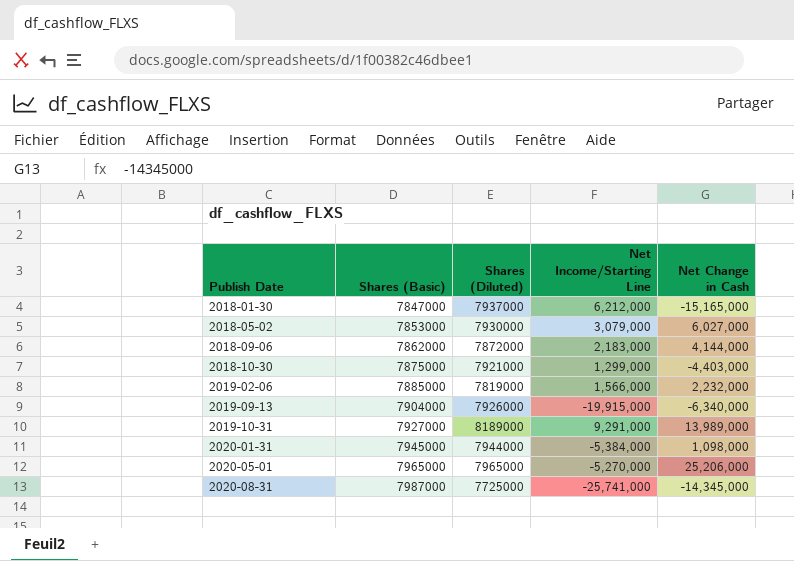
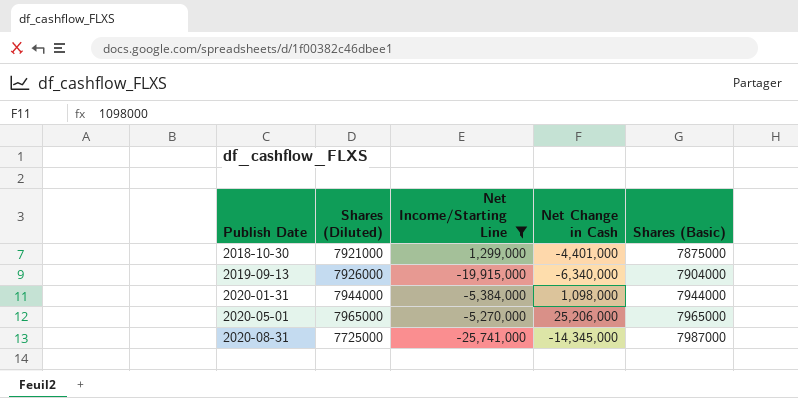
filter: none -> Net Income/Starting Line <= 1,299,000
column Shares (Basic) | position: 2 -> 5
2018-10-30 | Net Change in Cash: -4,403,000 -> -4,401,000
2020-01-31 | Shares (Basic): 7945000 -> 7944000

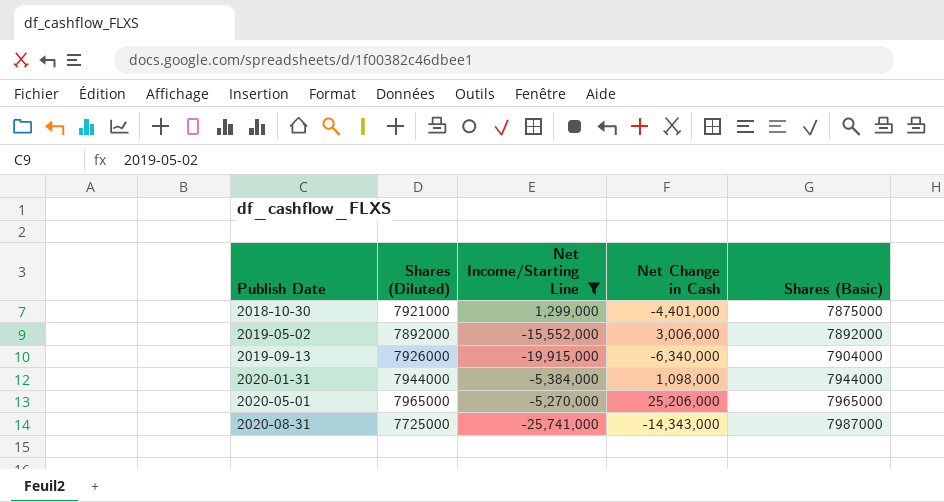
row 2019-05-02: none -> 7892000 | -15,552,000 | 3,006,000 | 7892000
2020-08-31 | Net Change in Cash: -14,345,000 -> -14,343,000

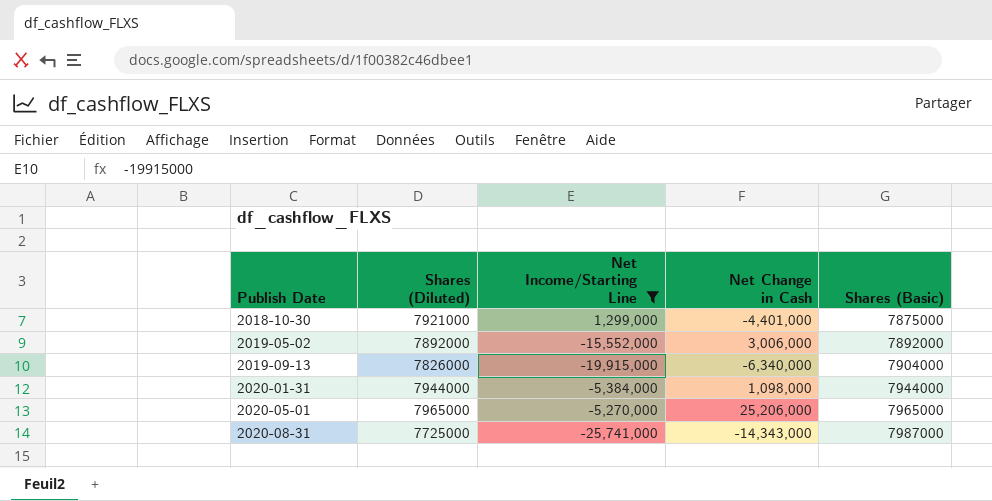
2019-09-13 | Shares (Diluted): 7926000 -> 7826000

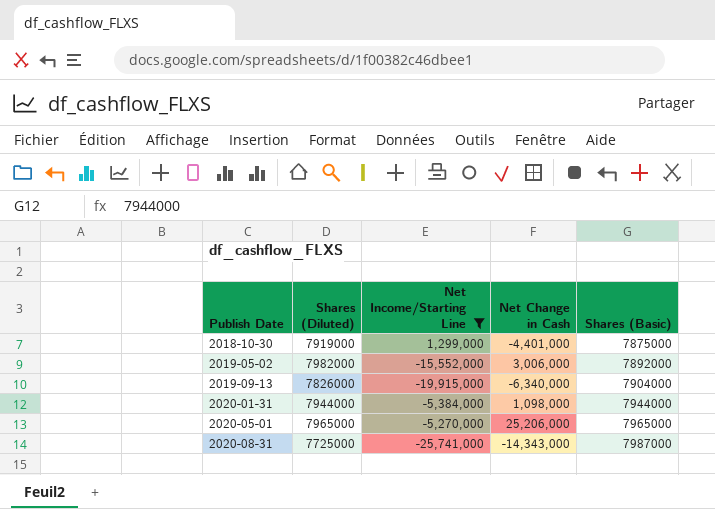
2018-10-30 | Shares (Diluted): 7921000 -> 7919000
2019-05-02 | Shares (Diluted): 7892000 -> 7982000

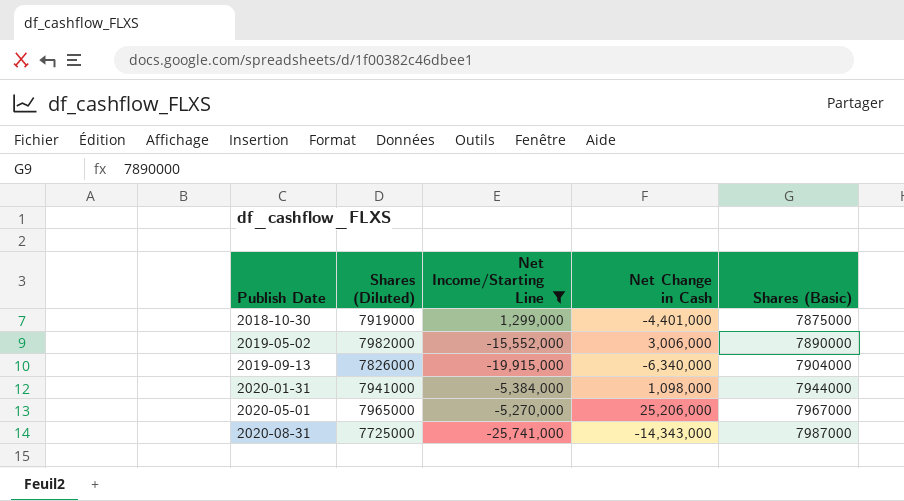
2019-05-02 | Shares (Basic): 7892000 -> 7890000
2020-01-31 | Shares (Diluted): 7944000 -> 7941000
2020-05-01 | Shares (Basic): 7965000 -> 7967000

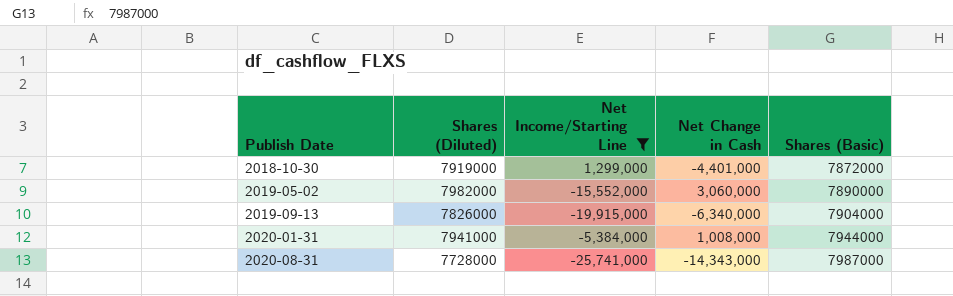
row 2020-05-01: 7965000 | -5,270,000 | 25,206,000 | 7967000 -> none
2018-10-30 | Shares (Basic): 7875000 -> 7872000
2019-05-02 | Net Change in Cash: 3,006,000 -> 3,060,000
2020-01-31 | Net Change in Cash: 1,098,000 -> 1,008,000
2020-08-31 | Shares (Diluted): 7725000 -> 7728000

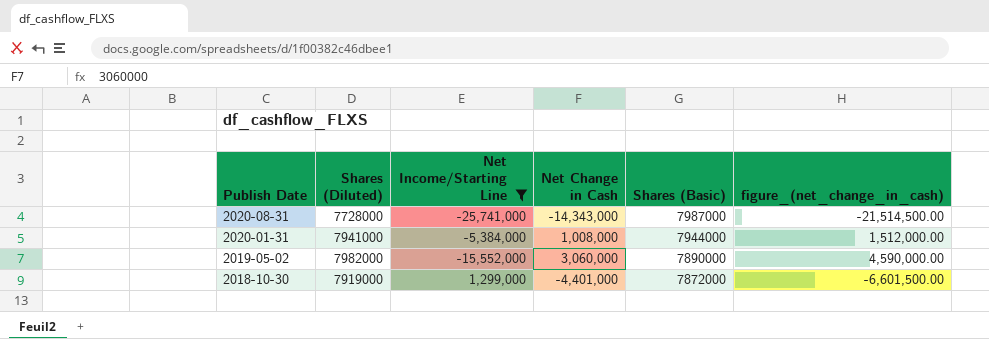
row order: Publish Date ascending -> Publish Date descending
column figure_(net_change_in_cash) | formula: none -> [Net Change in Cash] * 1.5
row 2019-09-13: 7826000 | -19,915,000 | -6,340,000 | 7904000 -> none

